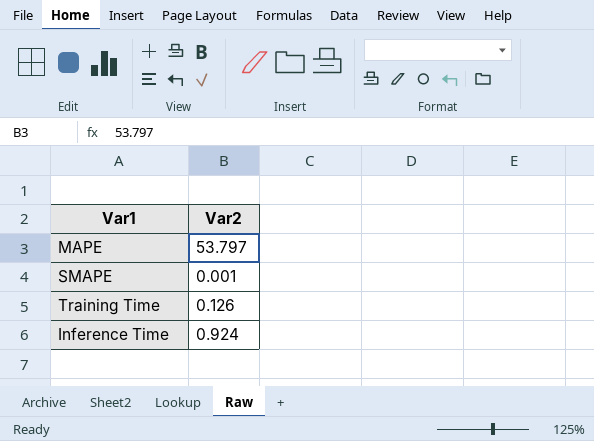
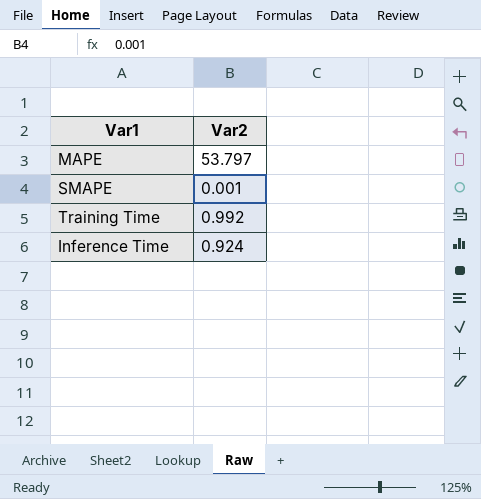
Training Time | Var2: 0.126 -> 0.992

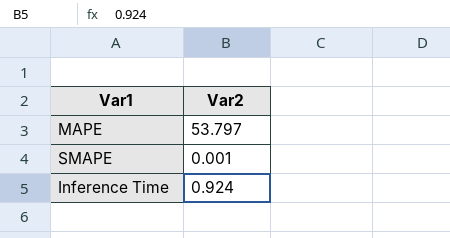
row Training Time: 0.992 -> none

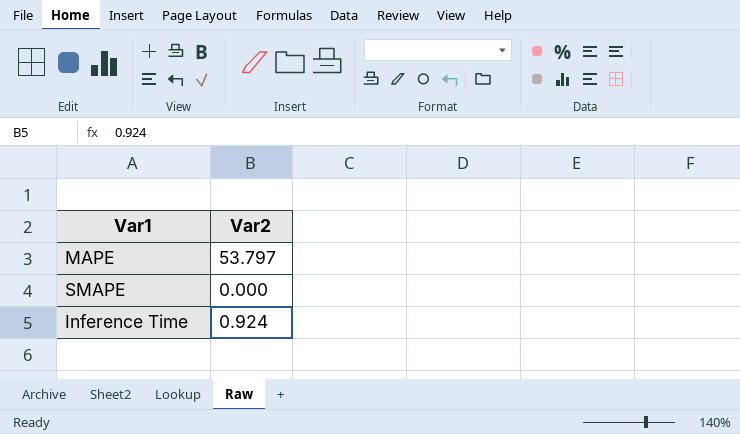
SMAPE | Var2: 0.001 -> 0.000

